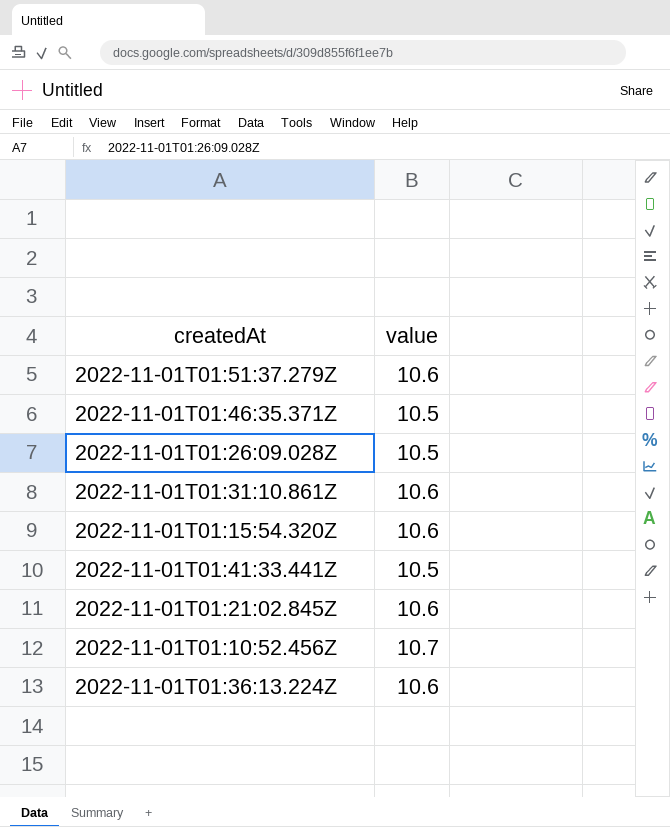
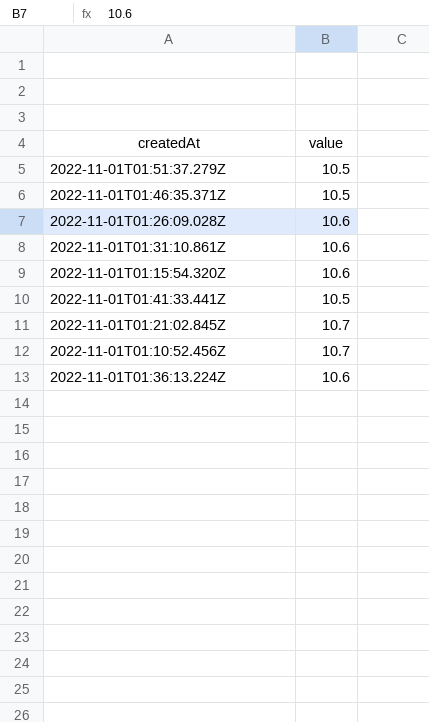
2022-11-01T01:51:37.279Z | value: 10.6 -> 10.5
2022-11-01T01:26:09.028Z | value: 10.5 -> 10.6
2022-11-01T01:21:02.845Z | value: 10.6 -> 10.7

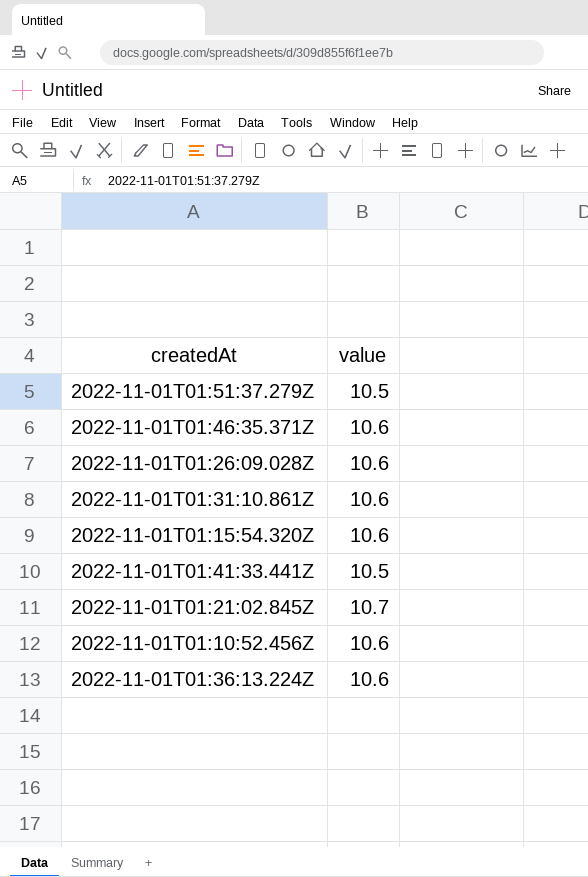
2022-11-01T01:46:35.371Z | value: 10.5 -> 10.6
2022-11-01T01:10:52.456Z | value: 10.7 -> 10.6

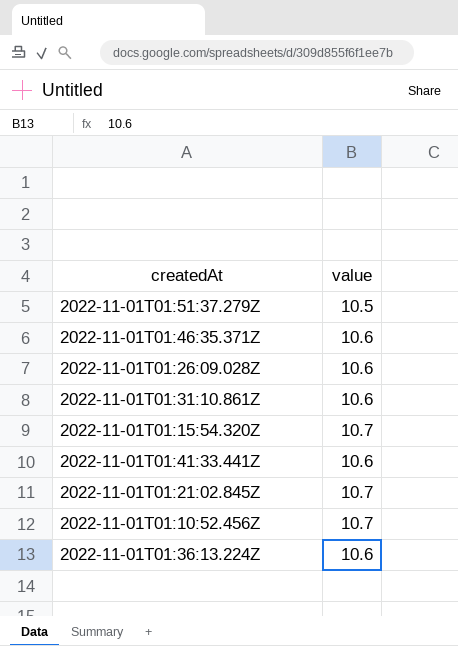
2022-11-01T01:15:54.320Z | value: 10.6 -> 10.7
2022-11-01T01:41:33.441Z | value: 10.5 -> 10.6
2022-11-01T01:10:52.456Z | value: 10.6 -> 10.7

